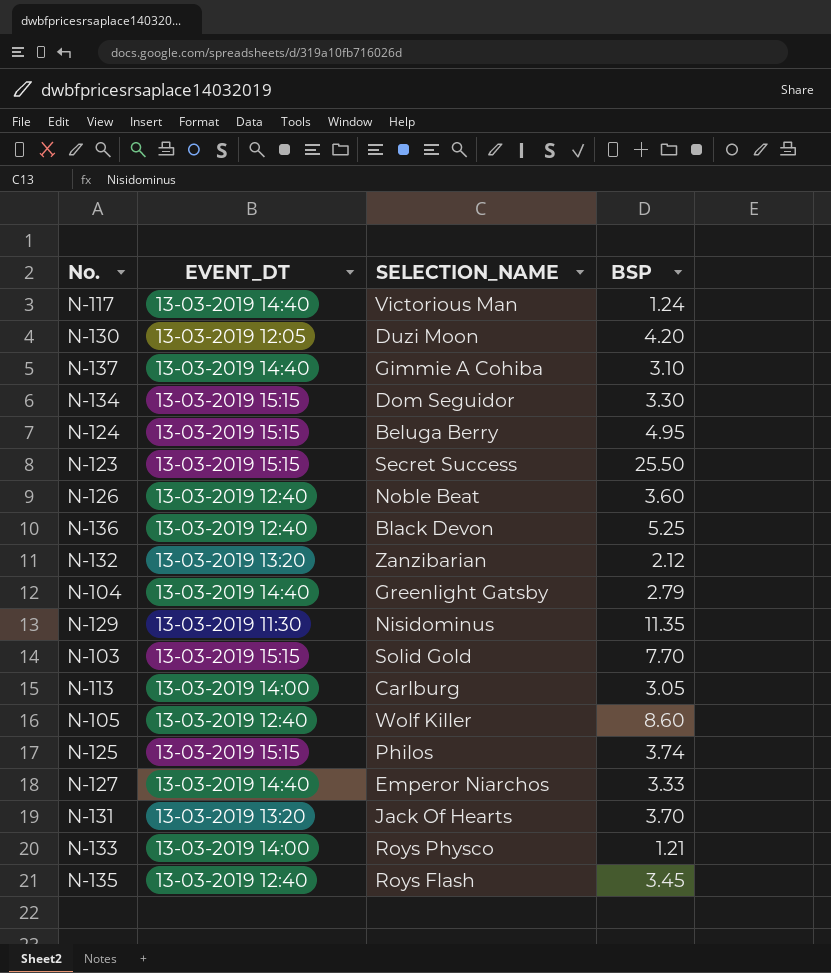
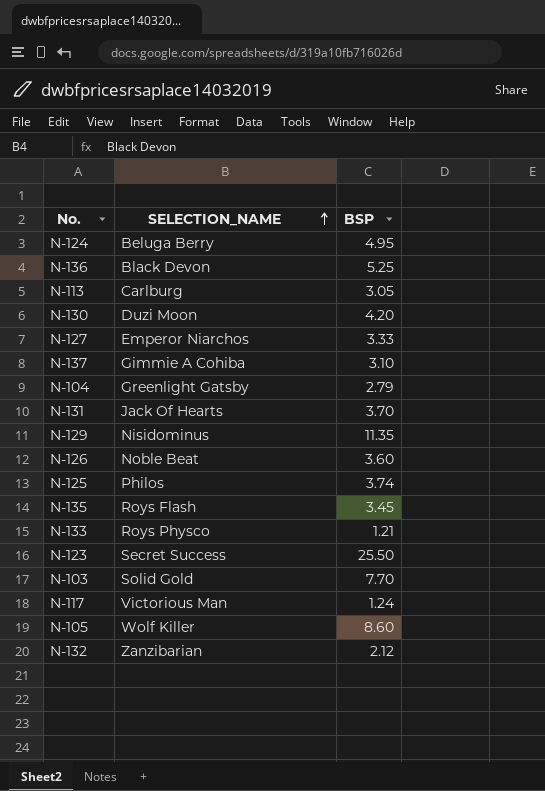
row order: none -> SELECTION_NAME ascending
column EVENT_DT | position: 2 -> none
row N-134: 13-03-2019 15:15 | Dom Seguidor | 3.30 -> none

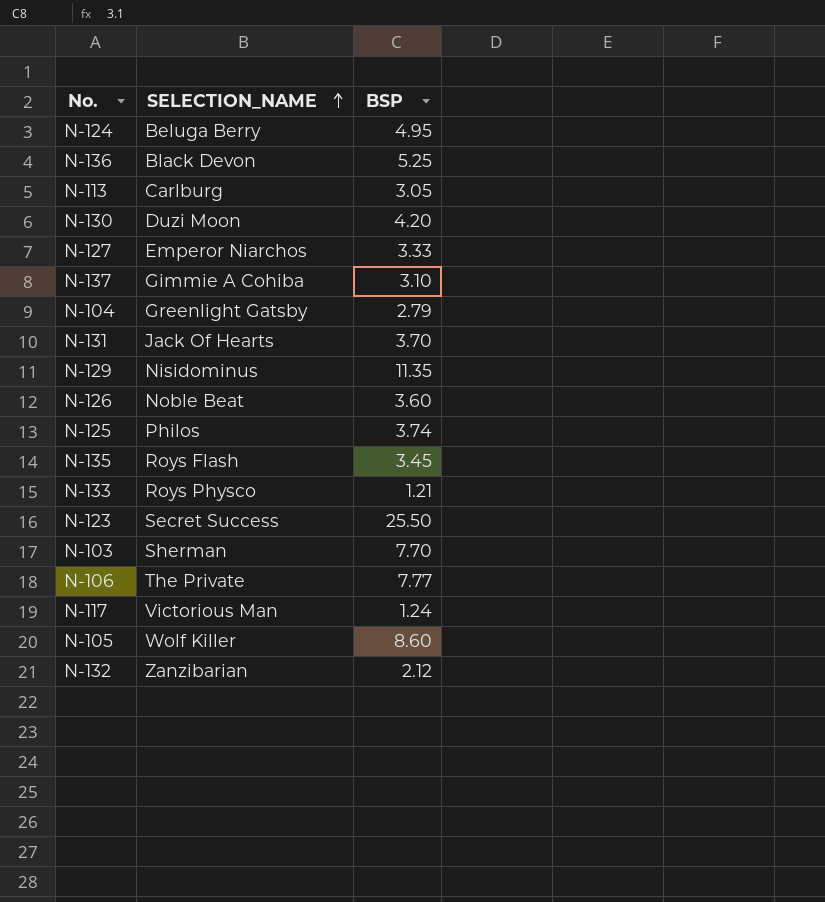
N-103 | SELECTION_NAME: Solid Gold -> Sherman
row N-106: none -> The Private | 7.77

